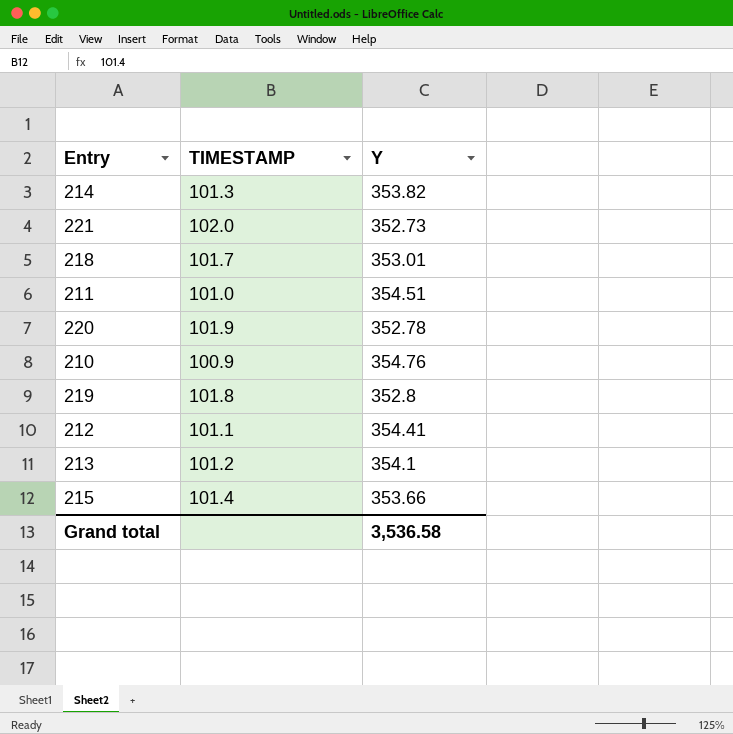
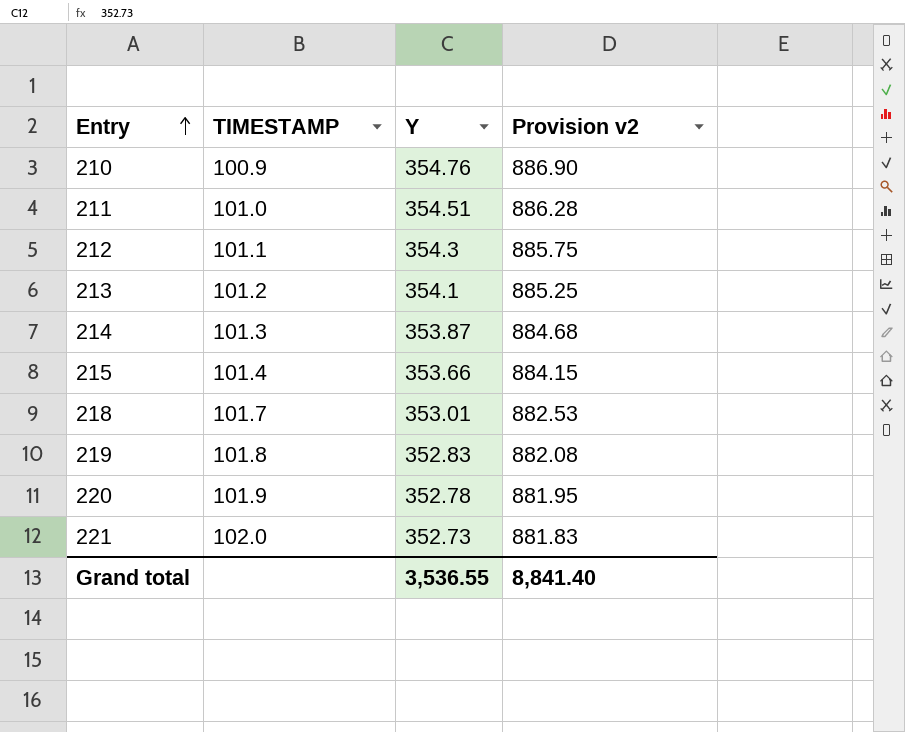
row order: none -> Entry ascending
column Provision v2 | formula: none -> [Y] * 2.5
212 | Y: 354.41 -> 354.3
214 | Y: 353.82 -> 353.87
219 | Y: 352.8 -> 352.83
Grand total | Y: 3,536.58 -> 3,536.55

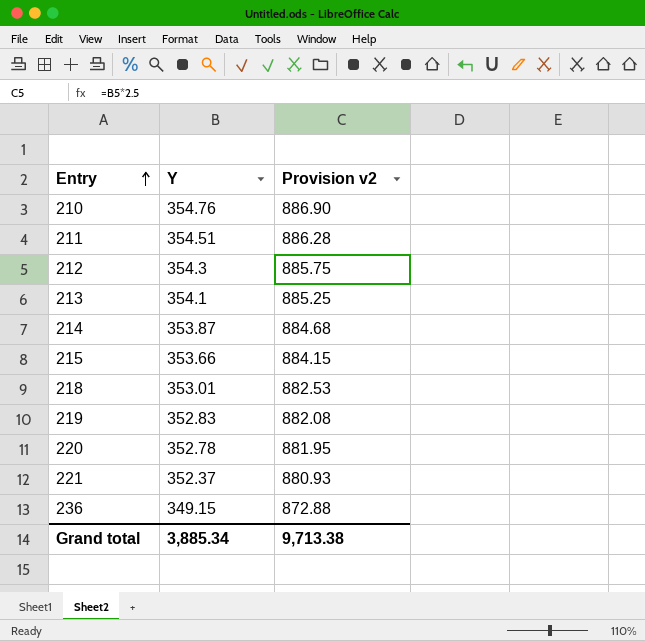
column TIMESTAMP | position: 2 -> none
221 | Y: 352.73 -> 352.37
221 | Provision v2: 881.83 -> 880.93
row 236: none -> 349.15 | 872.88
Grand total | Y: 3,536.55 -> 3,885.34
Grand total | Provision v2: 8,841.40 -> 9,713.38

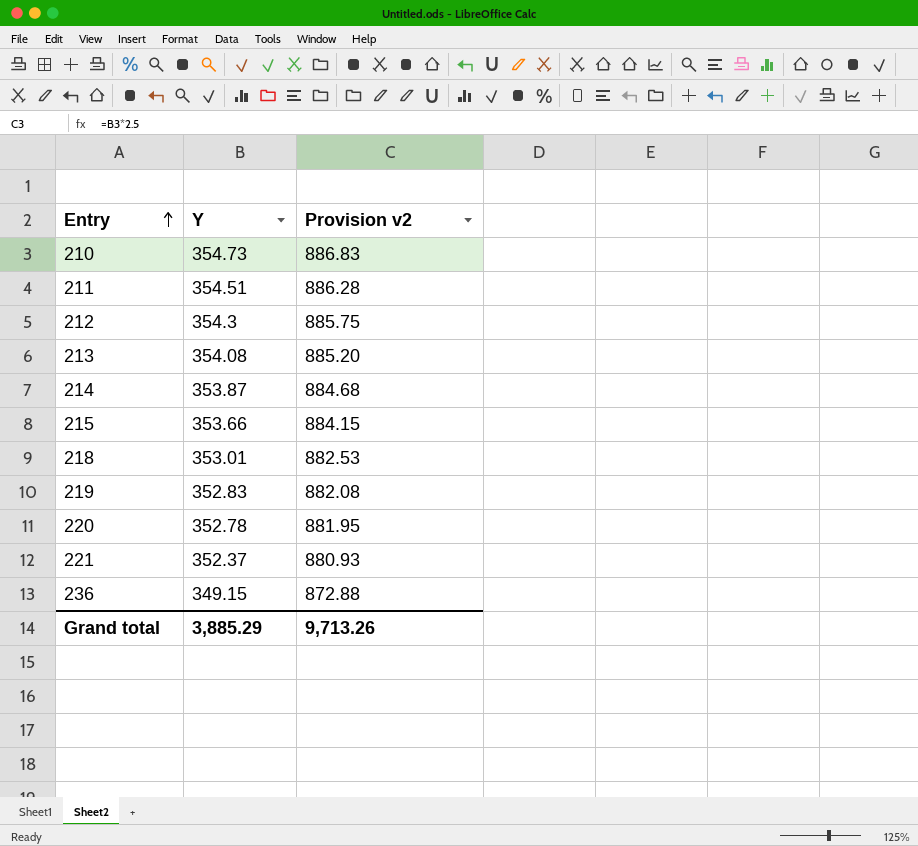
210 | Y: 354.76 -> 354.73
210 | Provision v2: 886.90 -> 886.83
213 | Y: 354.1 -> 354.08
213 | Provision v2: 885.25 -> 885.20
Grand total | Y: 3,885.34 -> 3,885.29
Grand total | Provision v2: 9,713.38 -> 9,713.26

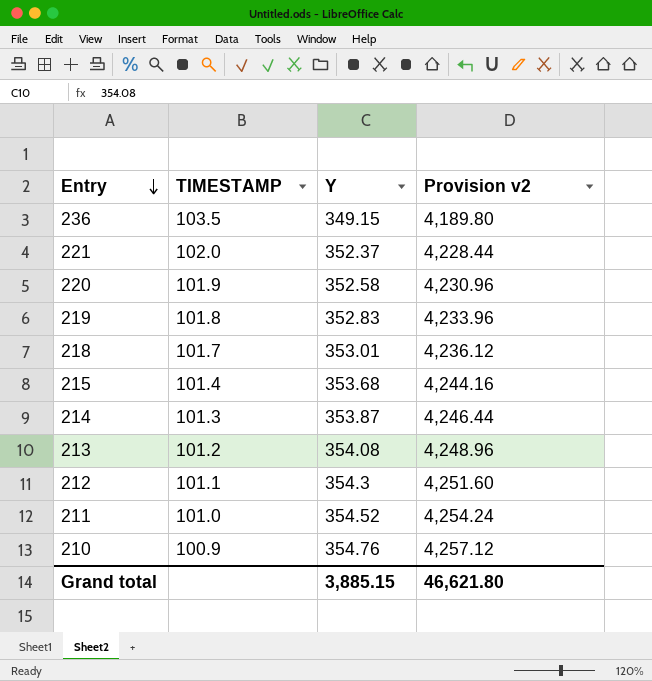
row order: Entry ascending -> Entry descending
column TIMESTAMP | position: none -> 2
column Provision v2 | formula: [Y] * 2.5 -> [Y] * 12
220 | Y: 352.78 -> 352.58
215 | Y: 353.66 -> 353.68
211 | Y: 354.51 -> 354.52
210 | Y: 354.73 -> 354.76
Grand total | Y: 3,885.29 -> 3,885.15
Grand total | Provision v2: 9,713.26 -> 46,621.80

